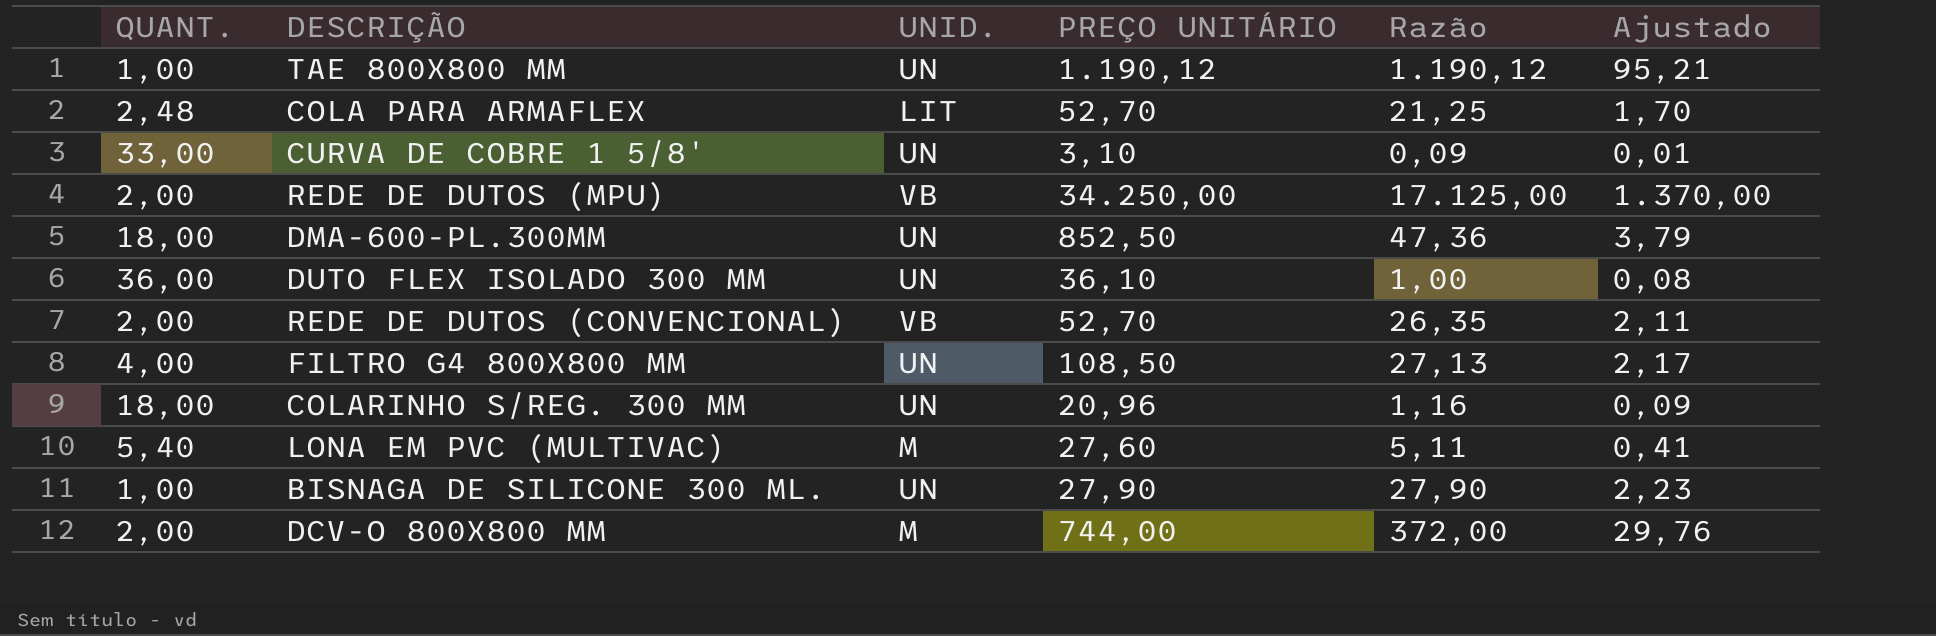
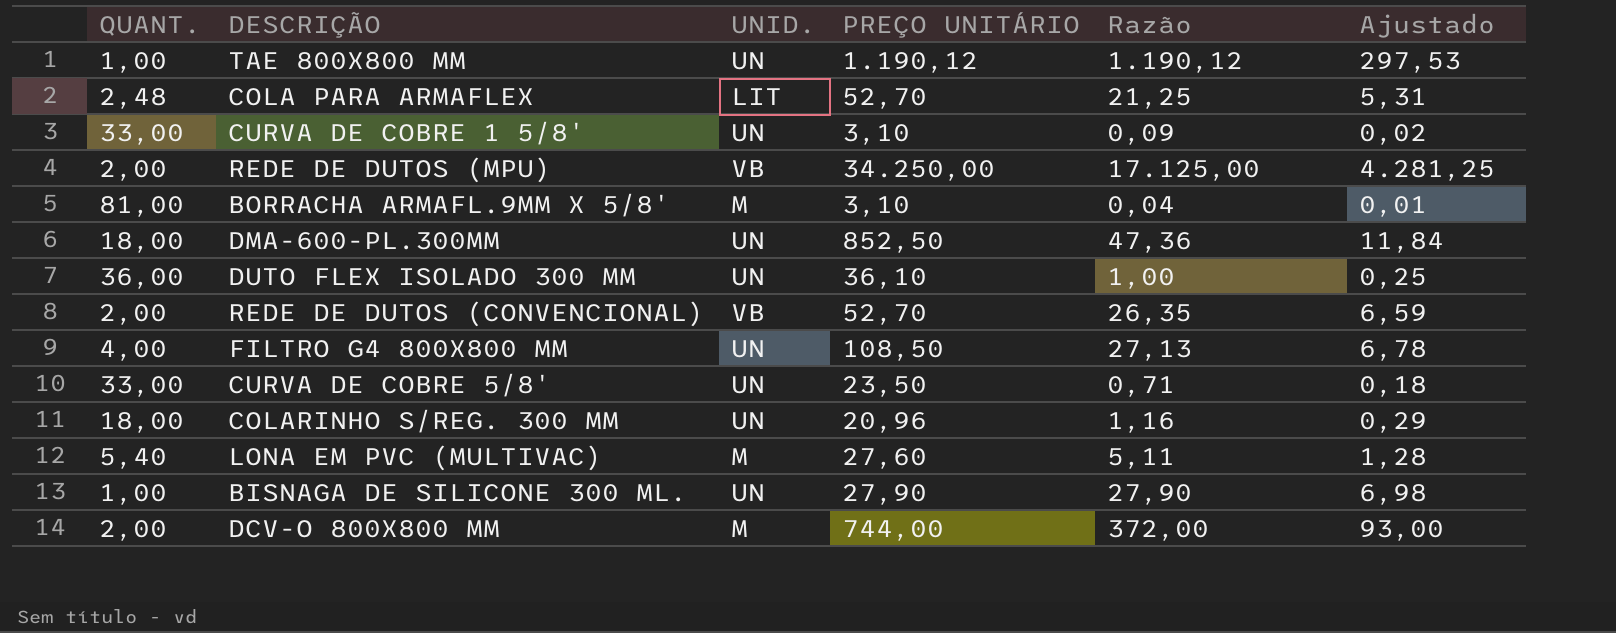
column Ajustado | formula: [Razão] * 0,08 -> [Razão] * 0,25
row BORRACHA ARMAFL.9MM X 5/8': none -> 81,00 | M | 3,10 | 0,04 | 0,01
row CURVA DE COBRE 5/8': none -> 33,00 | UN | 23,50 | 0,71 | 0,18

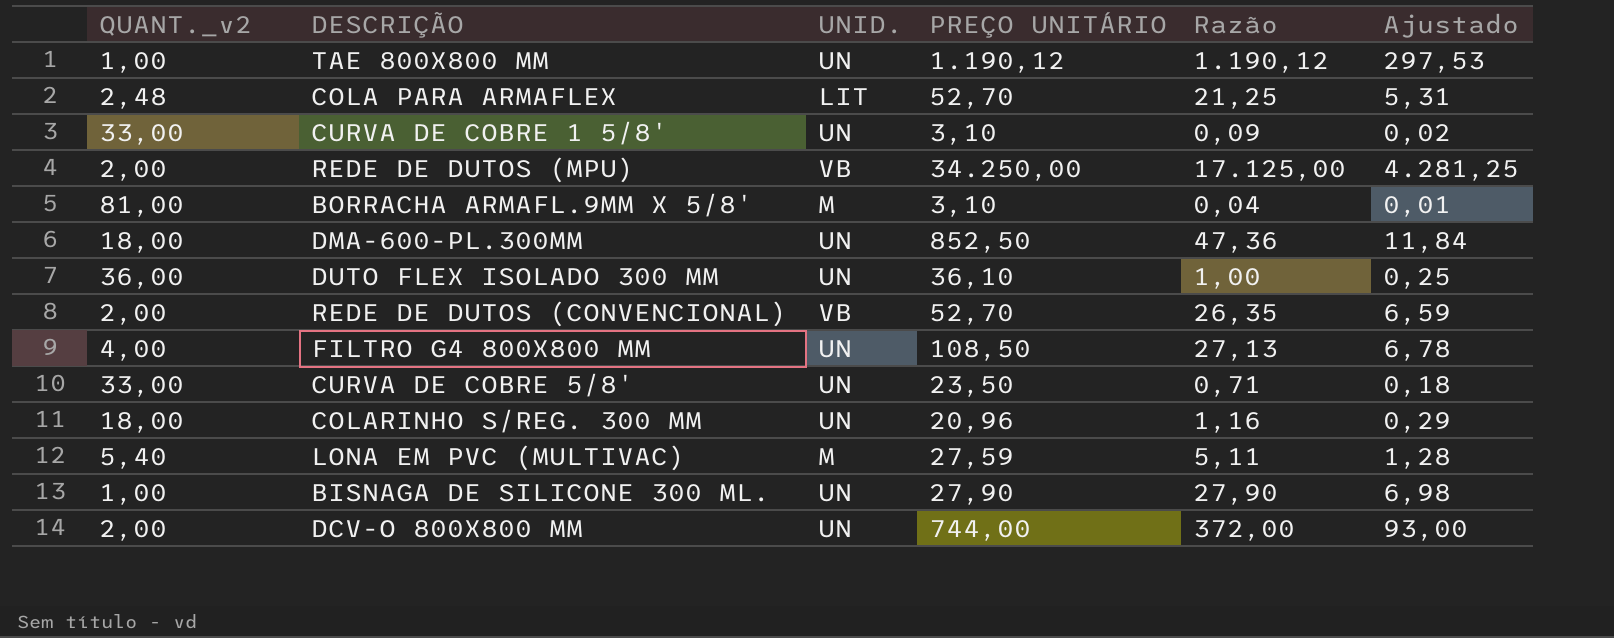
column name: QUANT. -> QUANT._v2
LONA EM PVC (MULTIVAC) | PREÇO UNITÁRIO: 27,60 -> 27,59
DCV-O 800X800 MM | UNID.: M -> UN

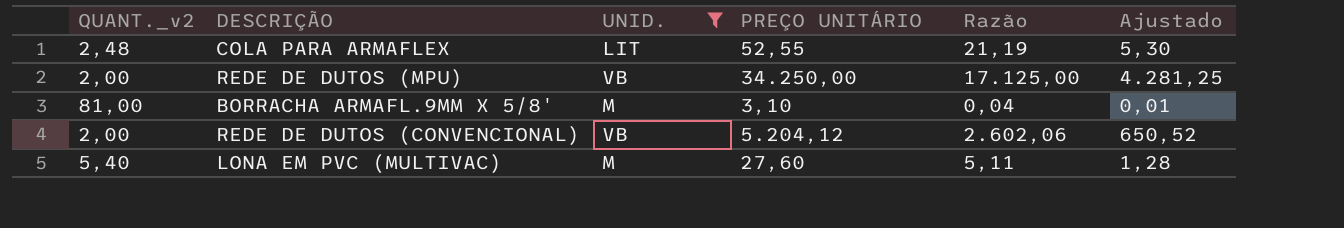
filter: none -> UNID. != UN
COLA PARA ARMAFLEX | PREÇO UNITÁRIO: 52,70 -> 52,55
COLA PARA ARMAFLEX | Razão: 21,25 -> 21,19
COLA PARA ARMAFLEX | Ajustado: 5,31 -> 5,30
REDE DE DUTOS (CONVENCIONAL) | PREÇO UNITÁRIO: 52,70 -> 5.204,12
REDE DE DUTOS (CONVENCIONAL) | Razão: 26,35 -> 2.602,06
REDE DE DUTOS (CONVENCIONAL) | Ajustado: 6,59 -> 650,52
LONA EM PVC (MULTIVAC) | PREÇO UNITÁRIO: 27,59 -> 27,60

